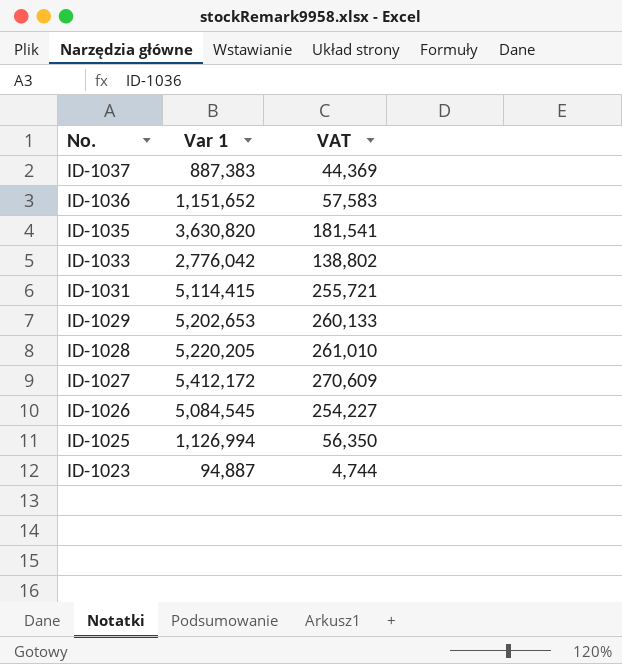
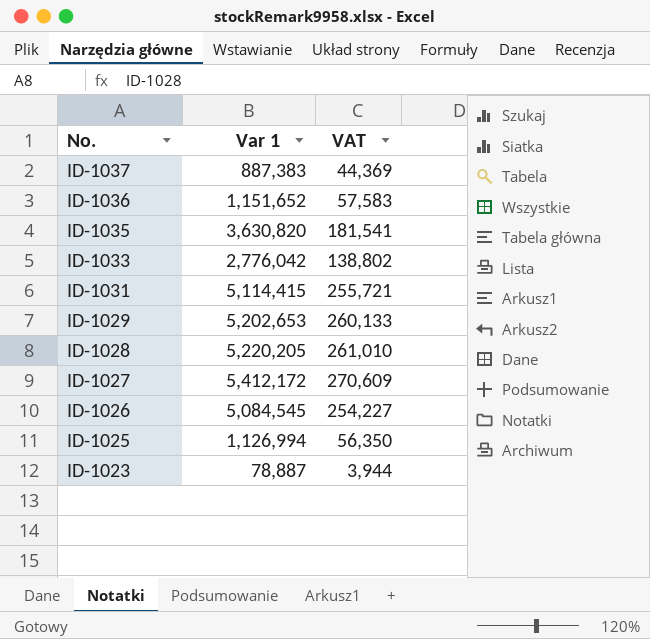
ID-1023 | Var 1: 94,887 -> 78,887
ID-1023 | VAT: 4,744 -> 3,944

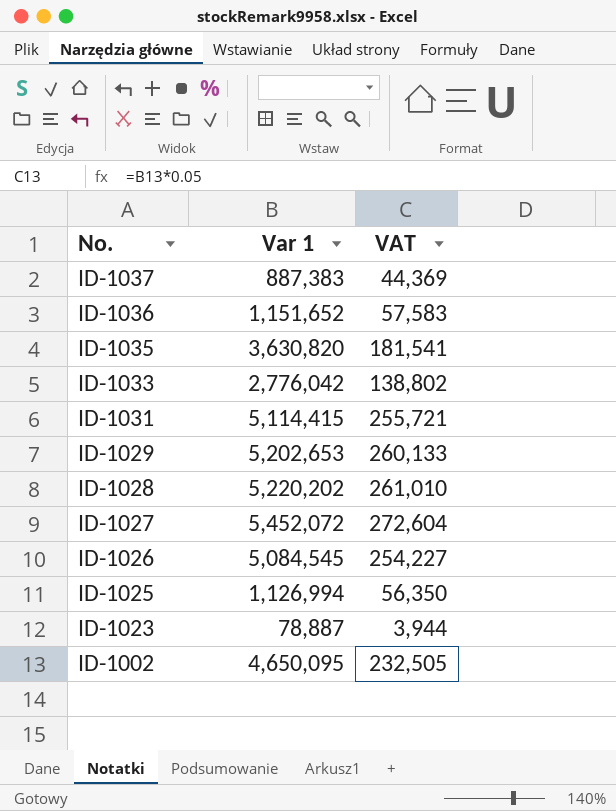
ID-1028 | Var 1: 5,220,205 -> 5,220,202
ID-1027 | Var 1: 5,412,172 -> 5,452,072
ID-1027 | VAT: 270,609 -> 272,604
row ID-1002: none -> 4,650,095 | 232,505

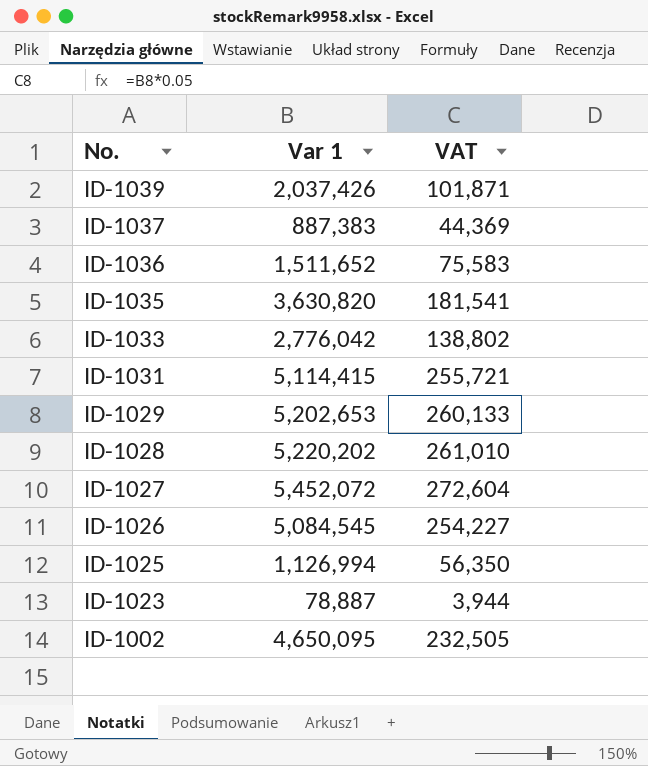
row ID-1039: none -> 2,037,426 | 101,871
ID-1036 | Var 1: 1,151,652 -> 1,511,652
ID-1036 | VAT: 57,583 -> 75,583

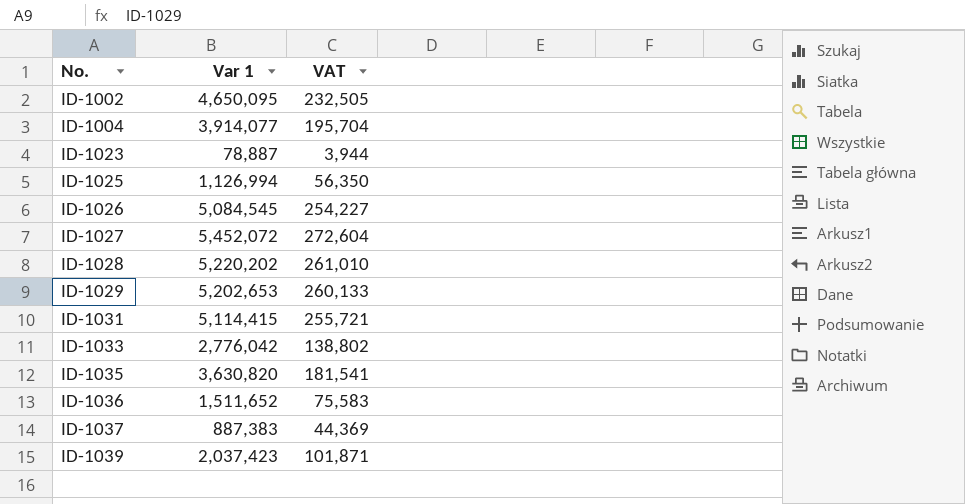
row order: No. descending -> No. ascending
row ID-1004: none -> 3,914,077 | 195,704
ID-1039 | Var 1: 2,037,426 -> 2,037,423

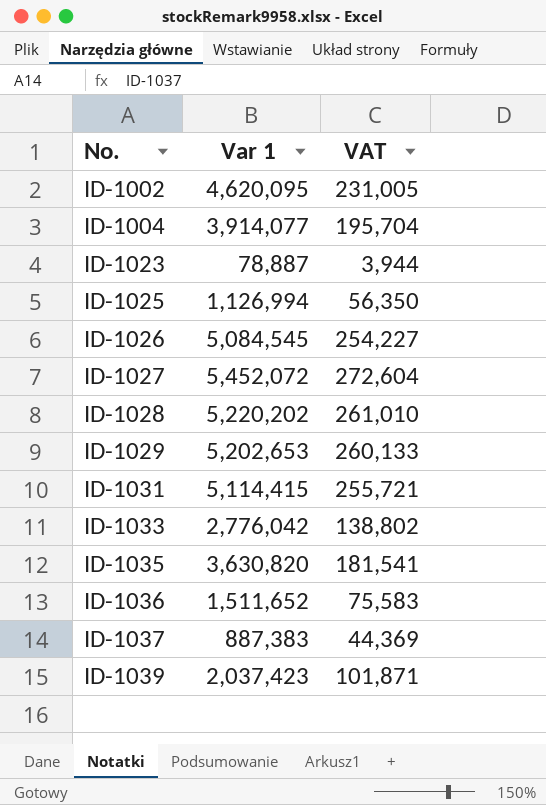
ID-1002 | Var 1: 4,650,095 -> 4,620,095
ID-1002 | VAT: 232,505 -> 231,005

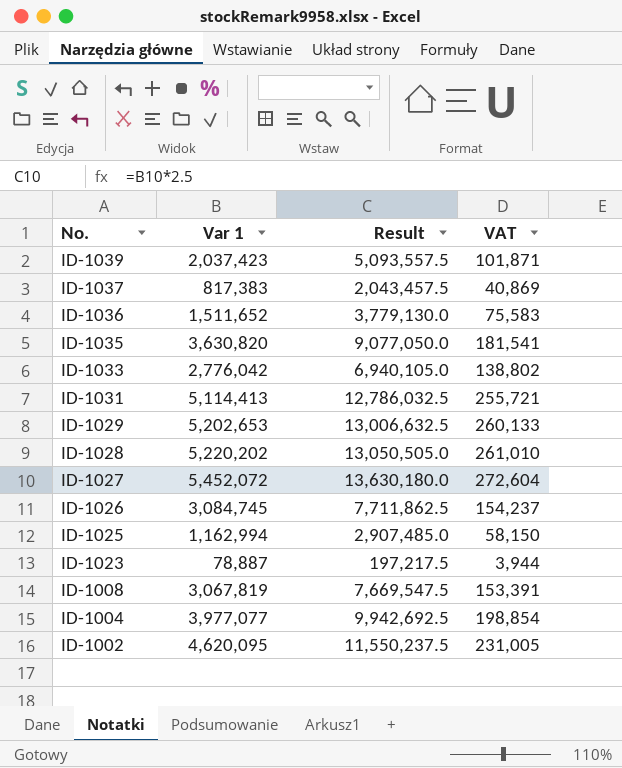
row order: No. ascending -> No. descending
column Result | formula: none -> [Var 1] * 2.5
ID-1037 | Var 1: 887,383 -> 817,383
ID-1037 | VAT: 44,369 -> 40,869
ID-1031 | Var 1: 5,114,415 -> 5,114,413
ID-1026 | Var 1: 5,084,545 -> 3,084,745
ID-1026 | VAT: 254,227 -> 154,237
ID-1025 | Var 1: 1,126,994 -> 1,162,994
ID-1025 | VAT: 56,350 -> 58,150
row ID-1008: none -> 3,067,819 | 7,669,547.5 | 153,391
ID-1004 | Var 1: 3,914,077 -> 3,977,077
ID-1004 | VAT: 195,704 -> 198,854

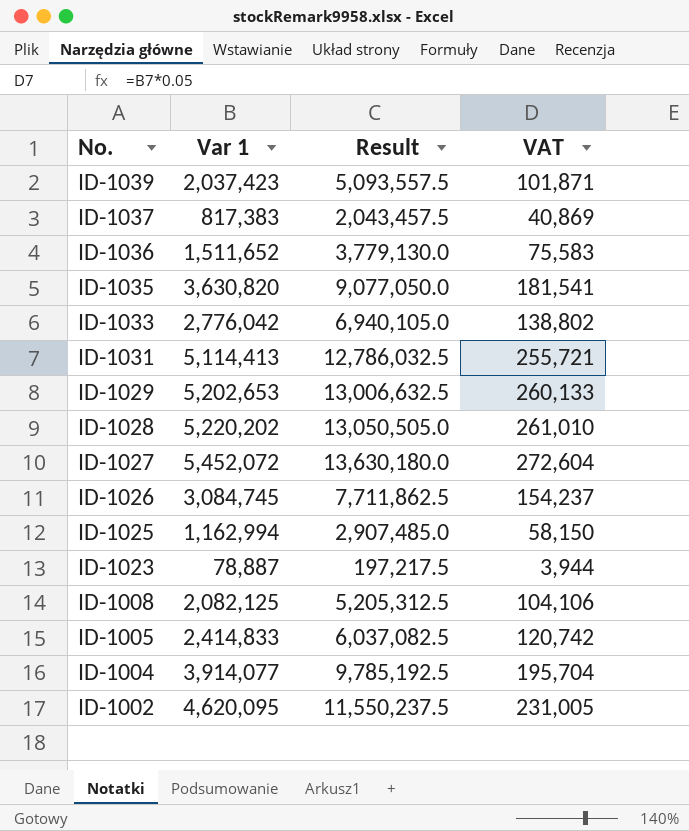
ID-1008 | Var 1: 3,067,819 -> 2,082,125
ID-1008 | Result: 7,669,547.5 -> 5,205,312.5
ID-1008 | VAT: 153,391 -> 104,106
row ID-1005: none -> 2,414,833 | 6,037,082.5 | 120,742
ID-1004 | Var 1: 3,977,077 -> 3,914,077
ID-1004 | Result: 9,942,692.5 -> 9,785,192.5
ID-1004 | VAT: 198,854 -> 195,704

